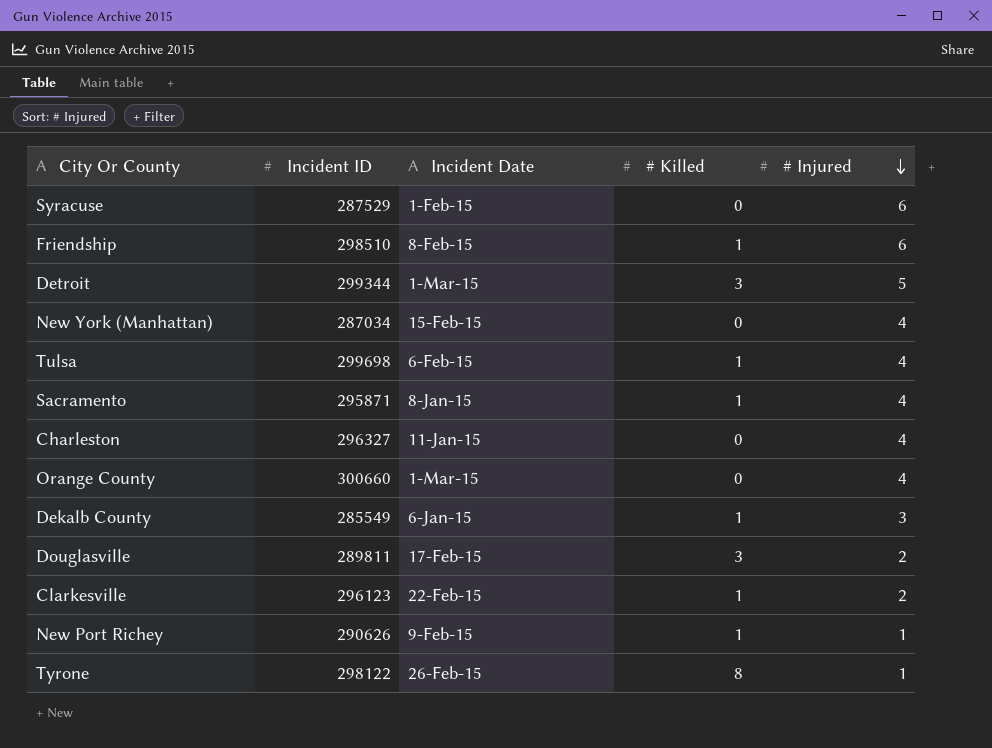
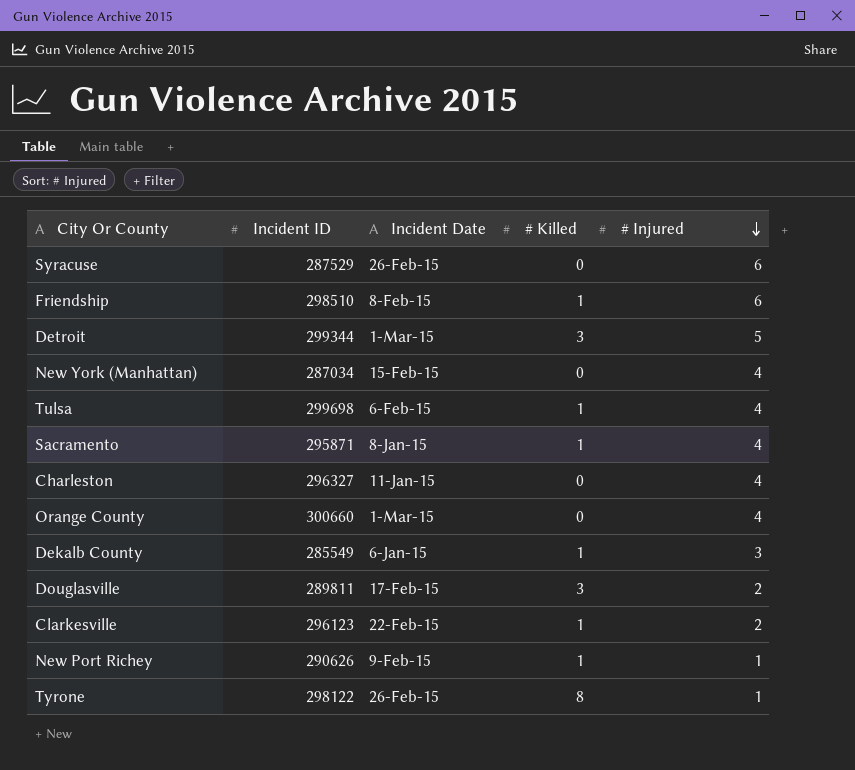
Syracuse | Incident Date: 1-Feb-15 -> 26-Feb-15

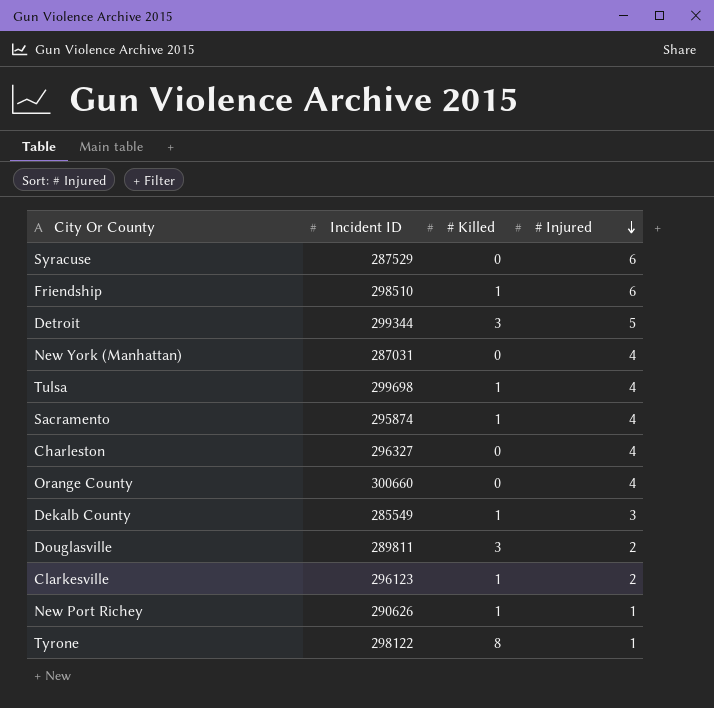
column Incident Date | position: 3 -> none
New York (Manhattan) | Incident ID: 287034 -> 287031
Sacramento | Incident ID: 295871 -> 295874

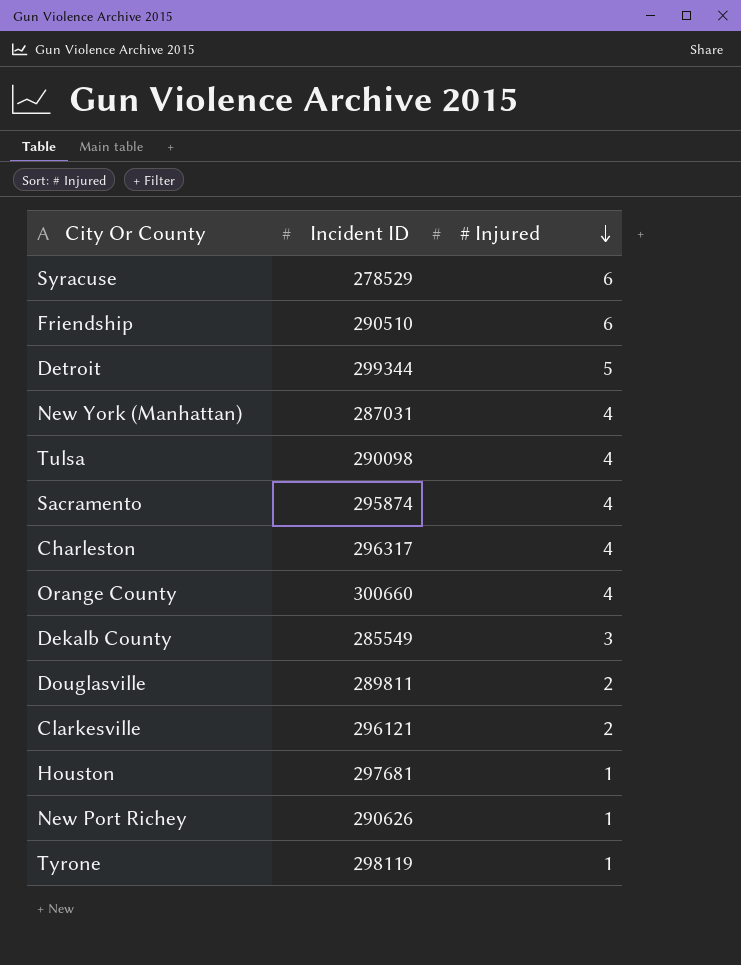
column # Killed | position: 3 -> none
Syracuse | Incident ID: 287529 -> 278529
Friendship | Incident ID: 298510 -> 290510
Tulsa | Incident ID: 299698 -> 290098
Charleston | Incident ID: 296327 -> 296317
Clarkesville | Incident ID: 296123 -> 296121
row Houston: none -> 297681 | 1
Tyrone | Incident ID: 298122 -> 298119

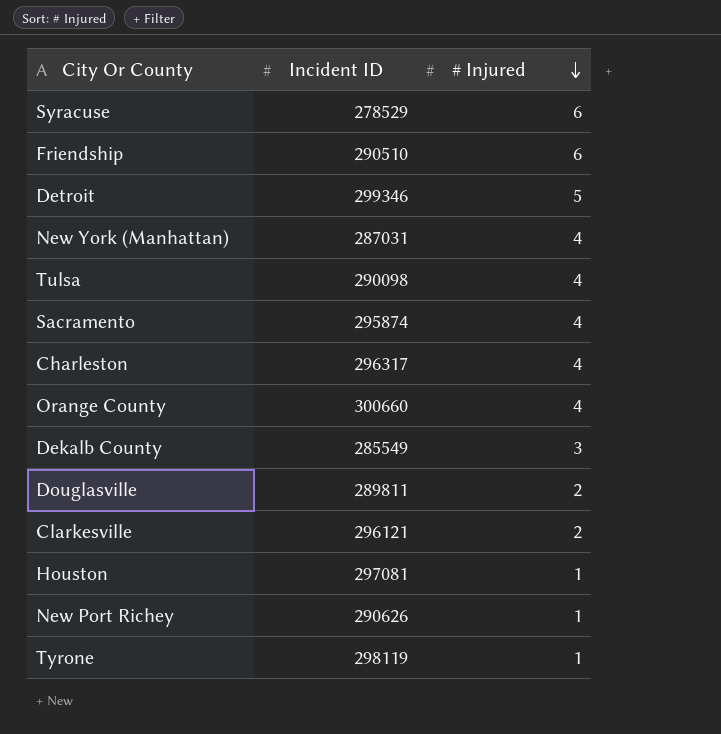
Detroit | Incident ID: 299344 -> 299346
Houston | Incident ID: 297681 -> 297081

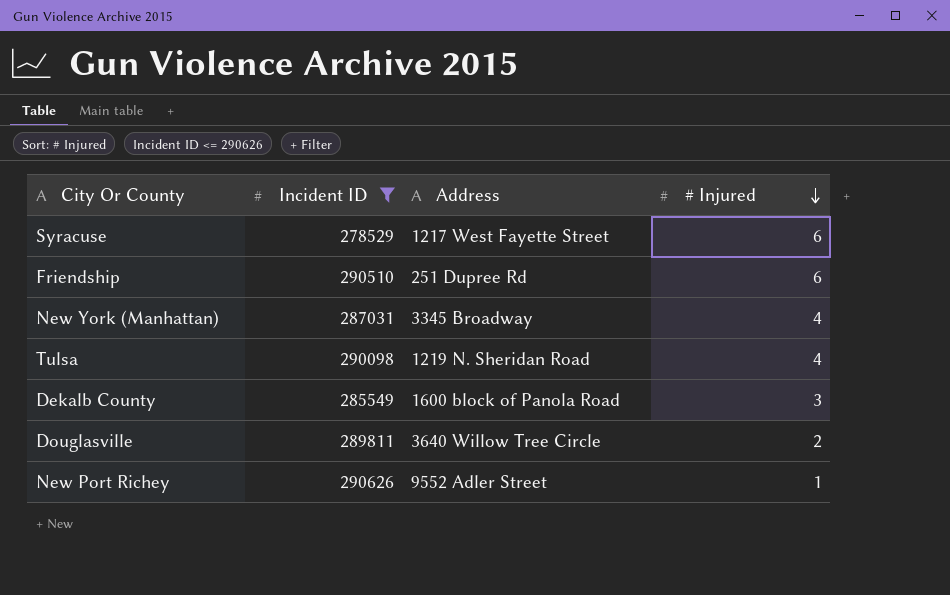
filter: none -> Incident ID <= 290626
column Address | position: none -> 3

